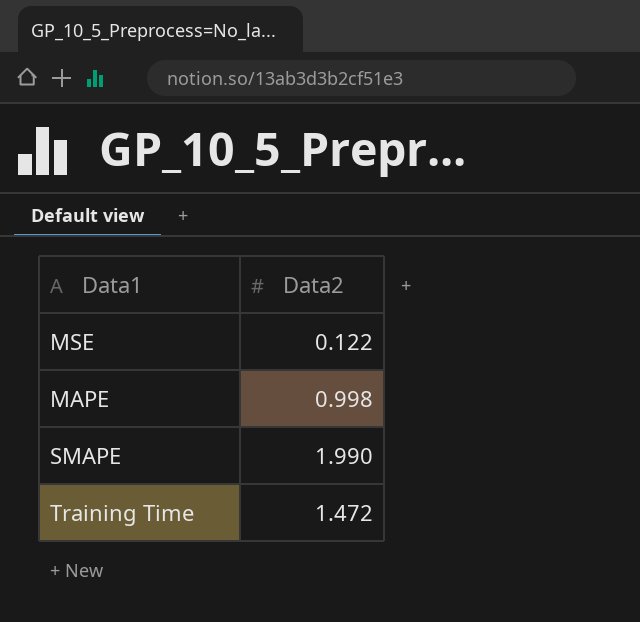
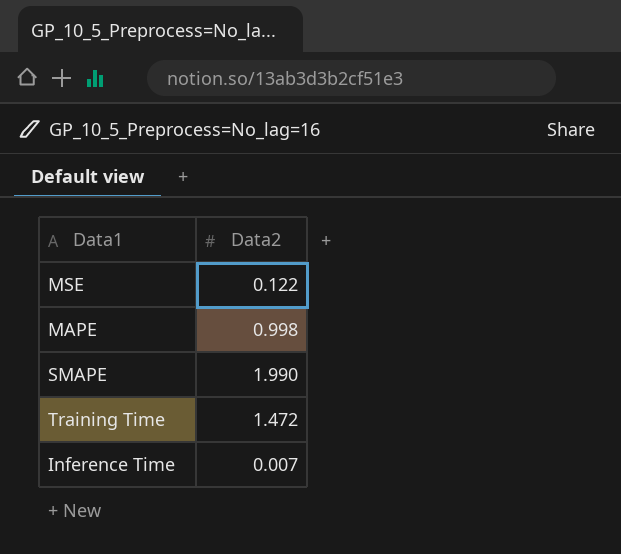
row Inference Time: none -> 0.007

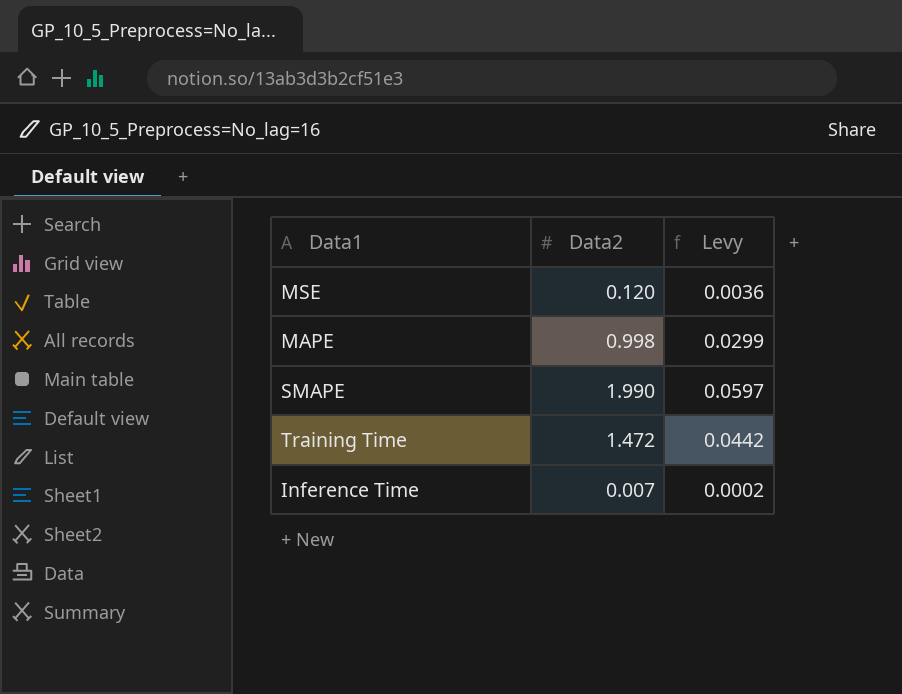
column Levy | formula: none -> [Data2] * 0.03
MSE | Data2: 0.122 -> 0.120

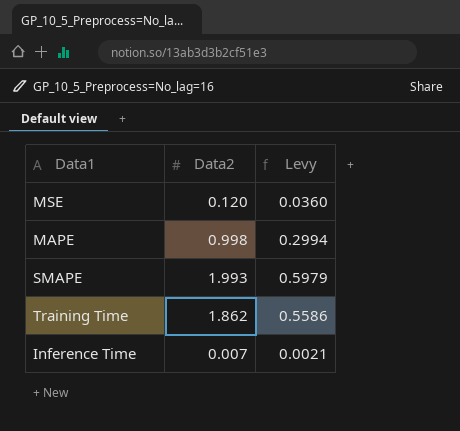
column Levy | formula: [Data2] * 0.03 -> [Data2] * 0.3
SMAPE | Data2: 1.990 -> 1.993
Training Time | Data2: 1.472 -> 1.862

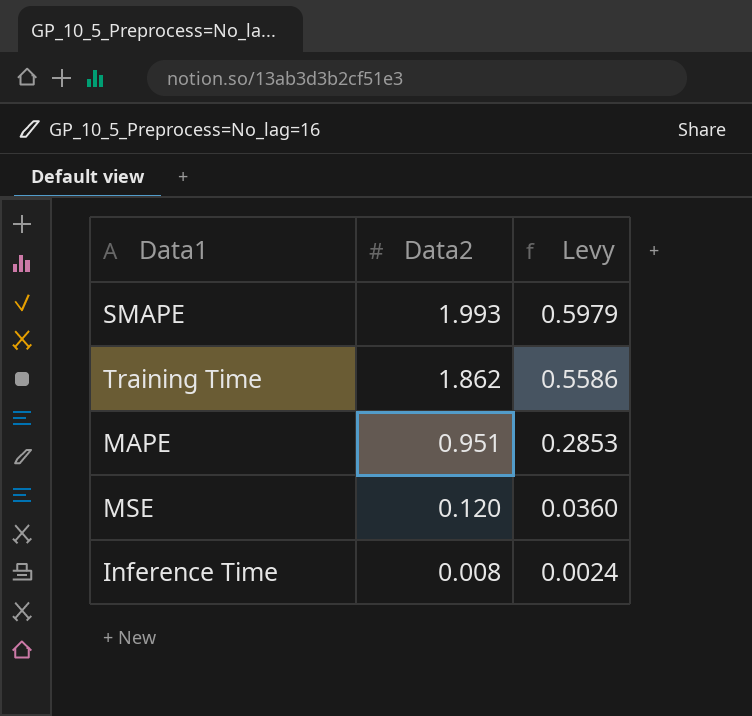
row order: none -> Data2 descending
MAPE | Data2: 0.998 -> 0.951
MAPE | Levy: 0.2994 -> 0.2853
Inference Time | Data2: 0.007 -> 0.008
Inference Time | Levy: 0.0021 -> 0.0024

